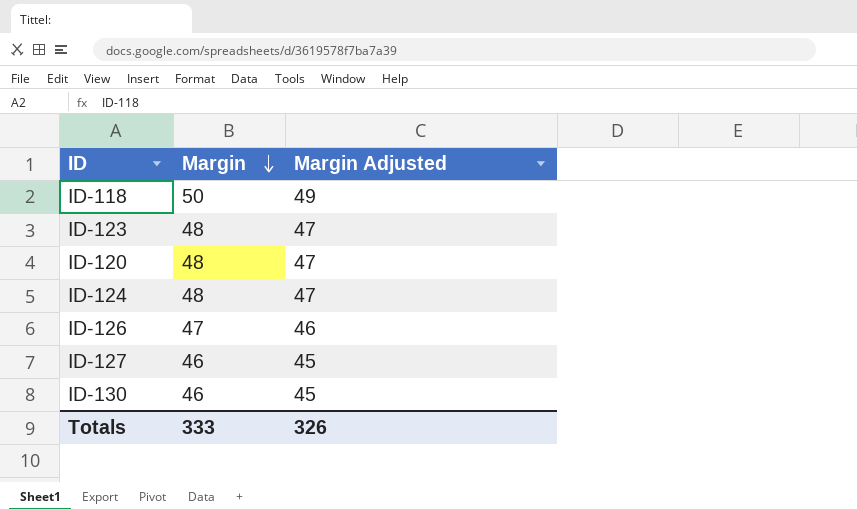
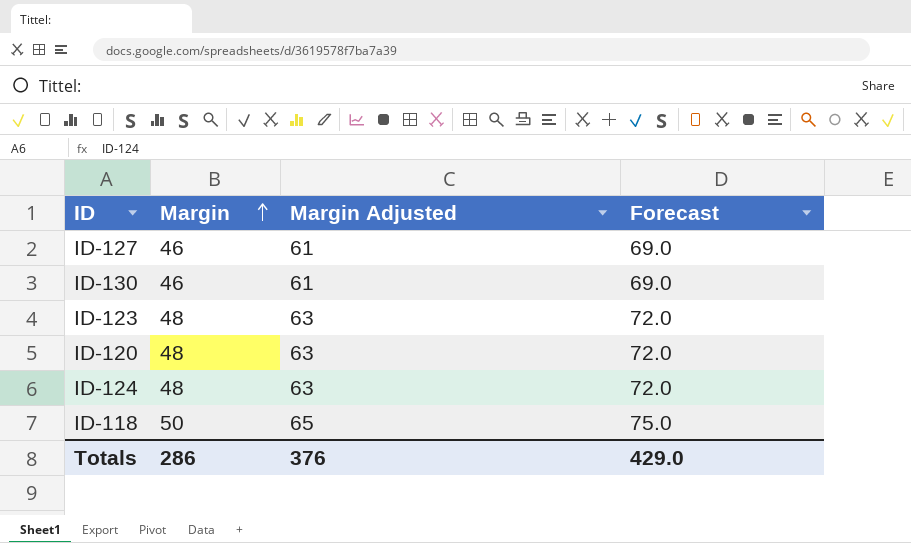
row order: Margin descending -> Margin ascending
column Margin Adjusted | formula: [Margin] - 1 -> [Margin] + 15
column Forecast | formula: none -> [Margin] * 1.5
row ID-126: 47 | 46 -> none
Totals | Margin: 333 -> 286
Totals | Margin Adjusted: 326 -> 376

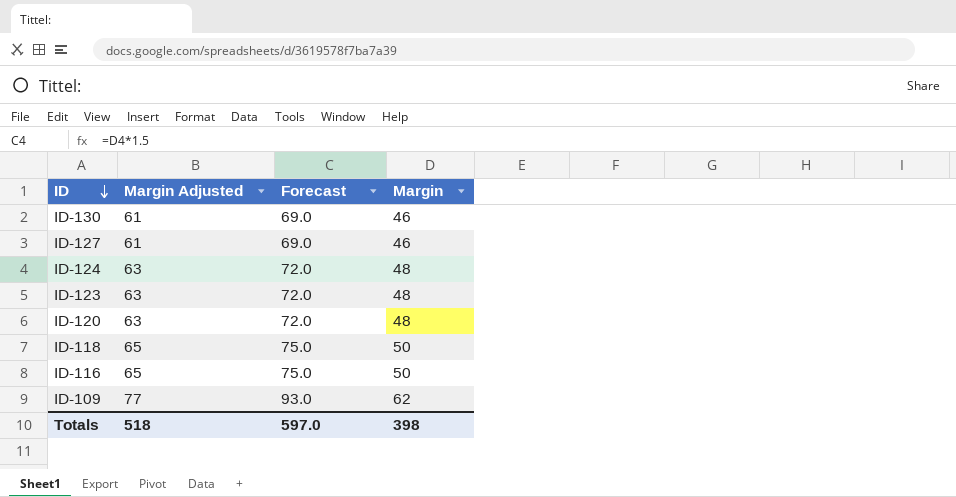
row order: Margin ascending -> ID descending
column Margin | position: 2 -> 4
row ID-116: none -> 65 | 75.0 | 50
row ID-109: none -> 77 | 93.0 | 62
Totals | Margin Adjusted: 376 -> 518
Totals | Forecast: 429.0 -> 597.0
Totals | Margin: 286 -> 398

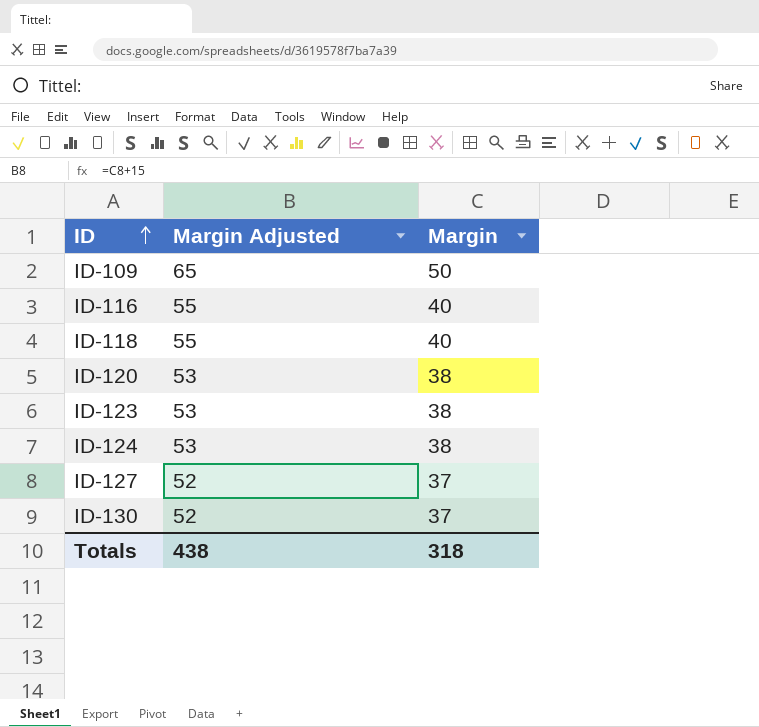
row order: ID descending -> ID ascending
column Forecast | formula: [Margin] * 1.5 -> none
ID-109 | Margin Adjusted: 77 -> 65
ID-109 | Margin: 62 -> 50
ID-116 | Margin Adjusted: 65 -> 55
ID-116 | Margin: 50 -> 40
ID-118 | Margin Adjusted: 65 -> 55
ID-118 | Margin: 50 -> 40
ID-120 | Margin Adjusted: 63 -> 53
ID-120 | Margin: 48 -> 38
ID-123 | Margin Adjusted: 63 -> 53
ID-123 | Margin: 48 -> 38
ID-124 | Margin Adjusted: 63 -> 53
ID-124 | Margin: 48 -> 38
ID-127 | Margin Adjusted: 61 -> 52
ID-127 | Margin: 46 -> 37
ID-130 | Margin Adjusted: 61 -> 52
ID-130 | Margin: 46 -> 37
Totals | Margin Adjusted: 518 -> 438
Totals | Margin: 398 -> 318

